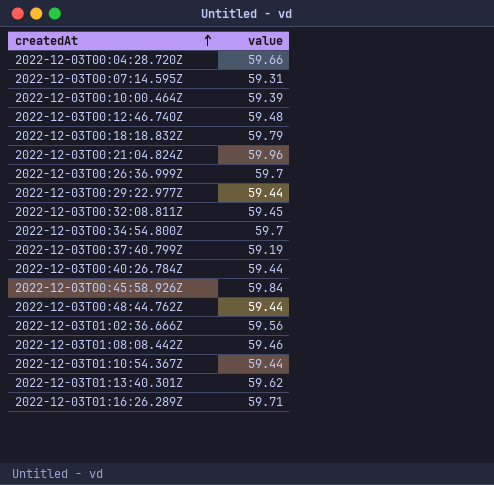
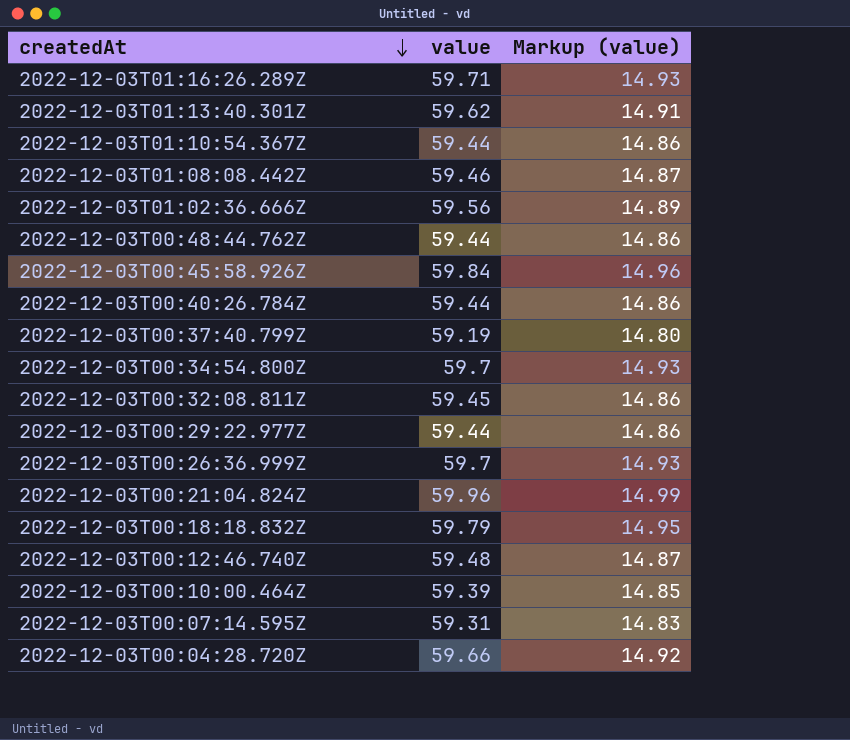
row order: createdAt ascending -> createdAt descending
column Markup (value) | formula: none -> [value] * 0.25

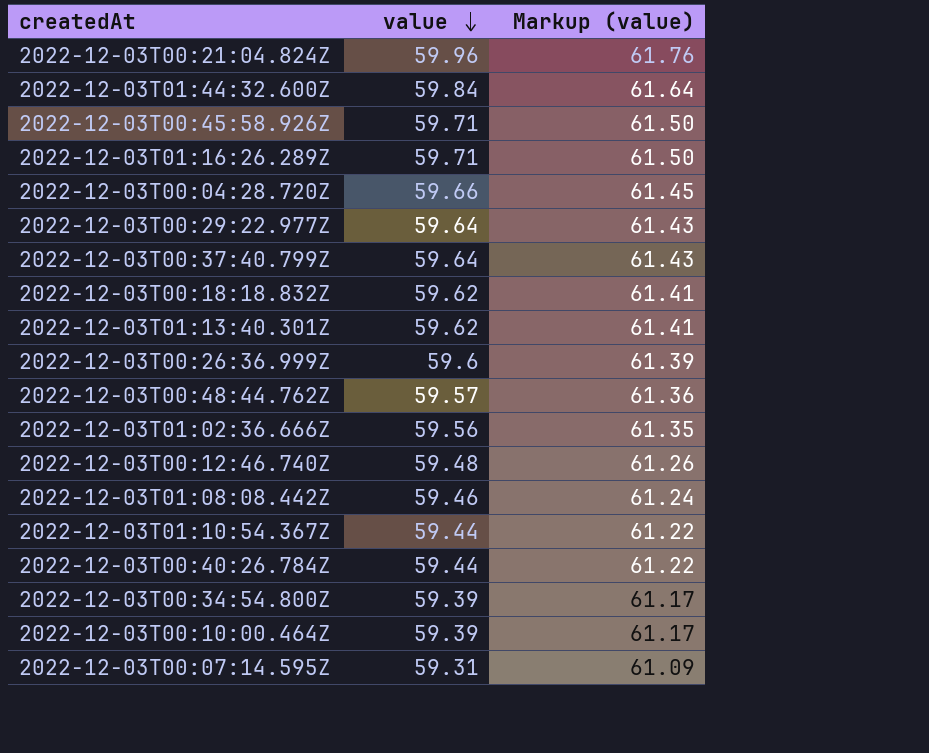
row order: createdAt descending -> value descending
column Markup (value) | formula: [value] * 0.25 -> [value] * 1.03
row 2022-12-03T00:32:08.811Z: 59.45 | 14.86 -> none
row 2022-12-03T01:44:32.600Z: none -> 59.84 | 61.64
2022-12-03T00:45:58.926Z | value: 59.84 -> 59.71
2022-12-03T00:29:22.977Z | value: 59.44 -> 59.64
2022-12-03T00:37:40.799Z | value: 59.19 -> 59.64
2022-12-03T00:18:18.832Z | value: 59.79 -> 59.62
2022-12-03T00:26:36.999Z | value: 59.7 -> 59.6
2022-12-03T00:48:44.762Z | value: 59.44 -> 59.57
2022-12-03T00:34:54.800Z | value: 59.7 -> 59.39

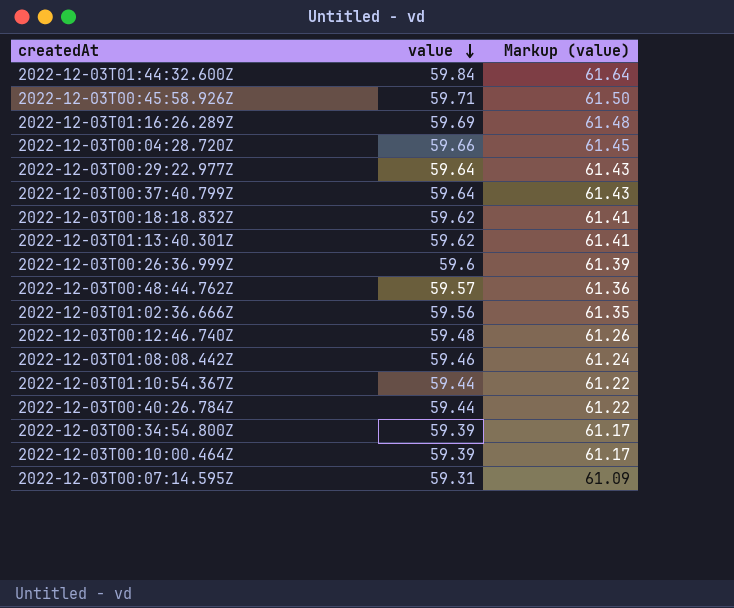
row 2022-12-03T00:21:04.824Z: 59.96 | 61.76 -> none
2022-12-03T01:16:26.289Z | value: 59.71 -> 59.69
2022-12-03T01:16:26.289Z | Markup (value): 61.50 -> 61.48

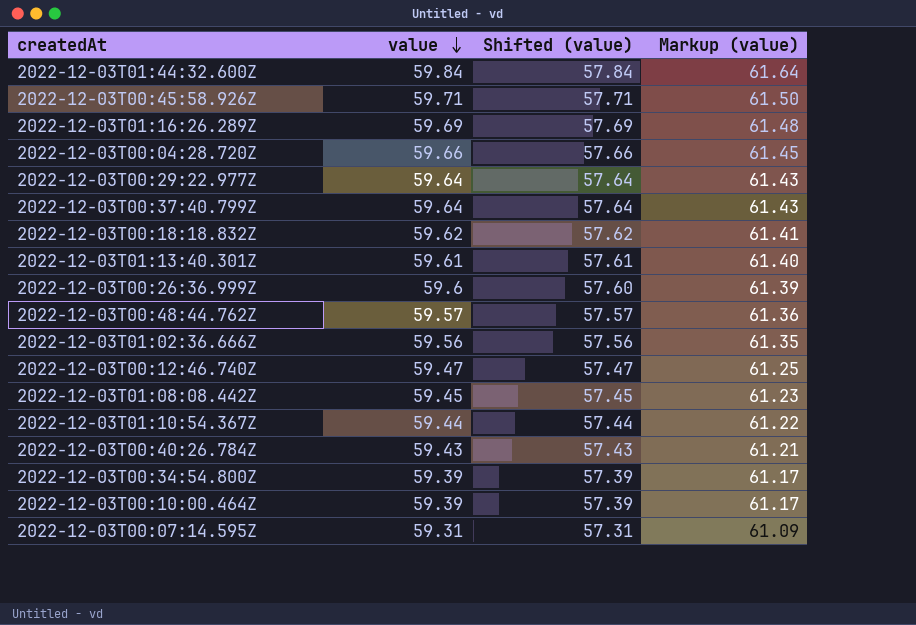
column Shifted (value) | formula: none -> [value] - 2
2022-12-03T01:13:40.301Z | value: 59.62 -> 59.61
2022-12-03T01:13:40.301Z | Markup (value): 61.41 -> 61.40
2022-12-03T00:12:46.740Z | value: 59.48 -> 59.47
2022-12-03T00:12:46.740Z | Markup (value): 61.26 -> 61.25
2022-12-03T01:08:08.442Z | value: 59.46 -> 59.45
2022-12-03T01:08:08.442Z | Markup (value): 61.24 -> 61.23
2022-12-03T00:40:26.784Z | value: 59.44 -> 59.43
2022-12-03T00:40:26.784Z | Markup (value): 61.22 -> 61.21

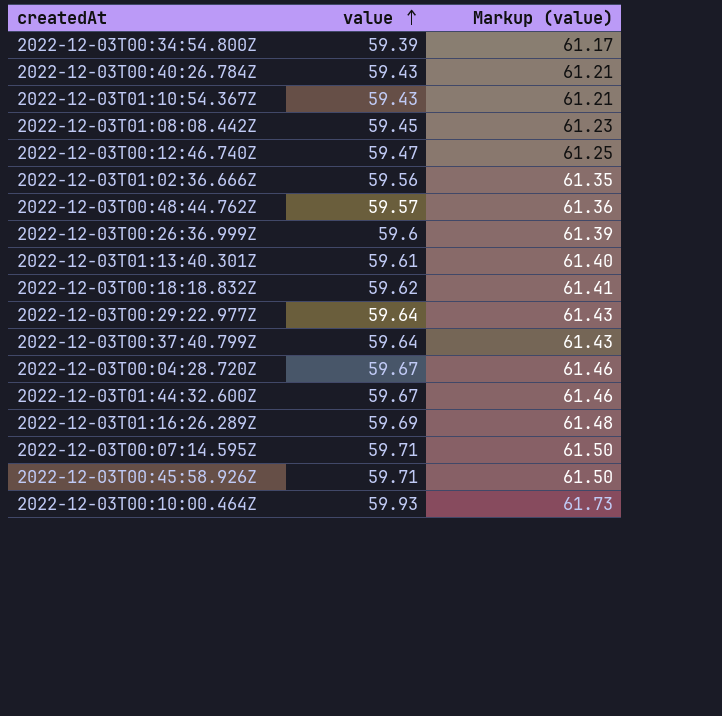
row order: value descending -> value ascending
column Shifted (value) | formula: [value] - 2 -> none
2022-12-03T01:10:54.367Z | value: 59.44 -> 59.43
2022-12-03T01:10:54.367Z | Markup (value): 61.22 -> 61.21
2022-12-03T00:04:28.720Z | value: 59.66 -> 59.67
2022-12-03T00:04:28.720Z | Markup (value): 61.45 -> 61.46
2022-12-03T01:44:32.600Z | value: 59.84 -> 59.67
2022-12-03T01:44:32.600Z | Markup (value): 61.64 -> 61.46
2022-12-03T00:07:14.595Z | value: 59.31 -> 59.71
2022-12-03T00:07:14.595Z | Markup (value): 61.09 -> 61.50
2022-12-03T00:10:00.464Z | value: 59.39 -> 59.93
2022-12-03T00:10:00.464Z | Markup (value): 61.17 -> 61.73

